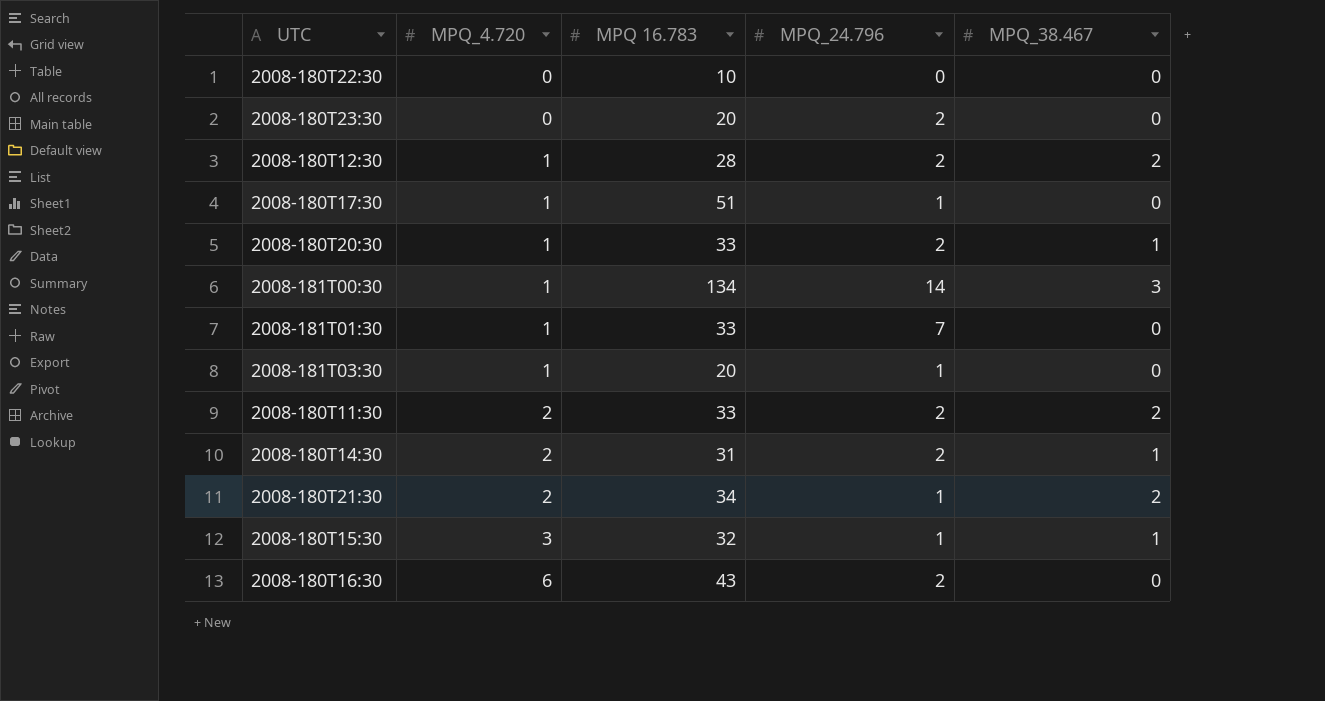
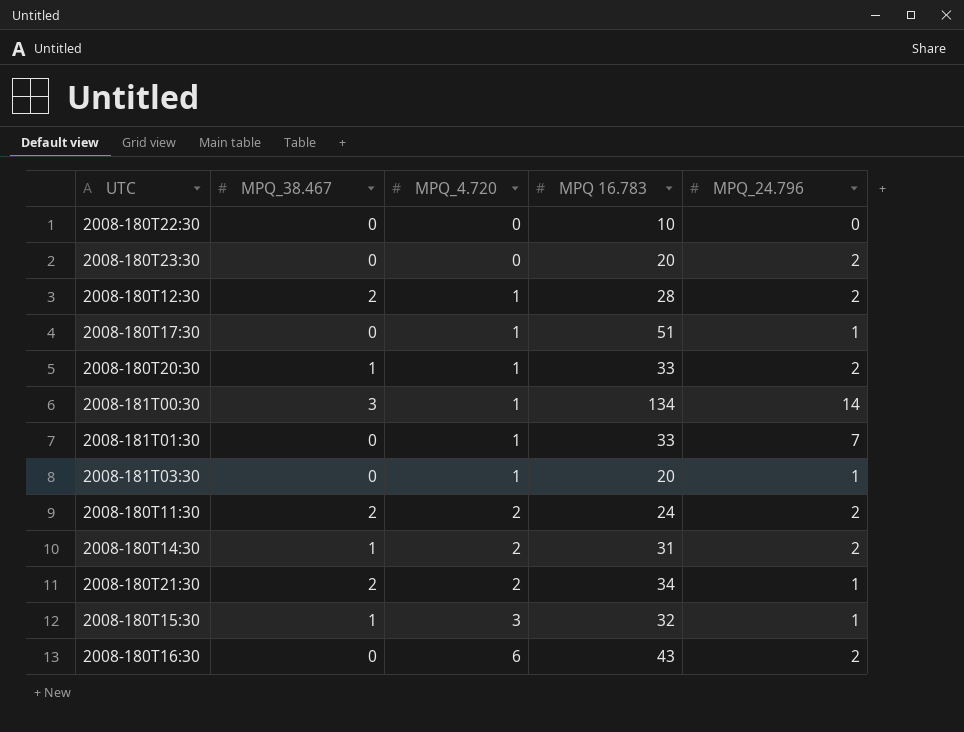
column MPQ_38.467 | position: 5 -> 2
2008-180T11:30 | MPQ 16.783: 33 -> 24

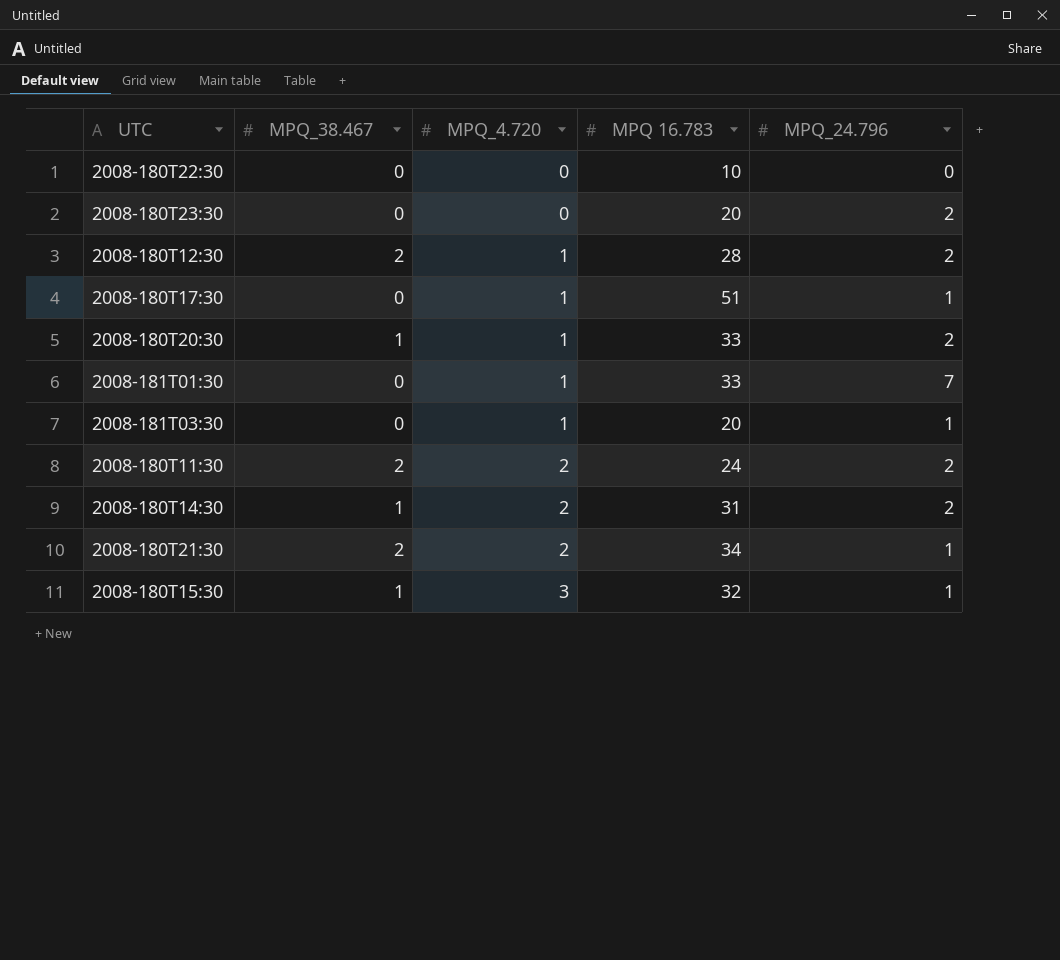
row 2008-181T00:30: 3 | 1 | 134 | 14 -> none
row 2008-180T16:30: 0 | 6 | 43 | 2 -> none

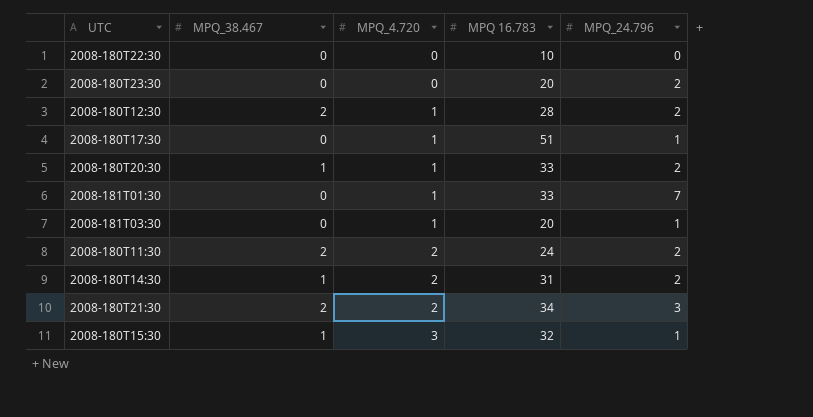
2008-180T21:30 | MPQ_24.796: 1 -> 3

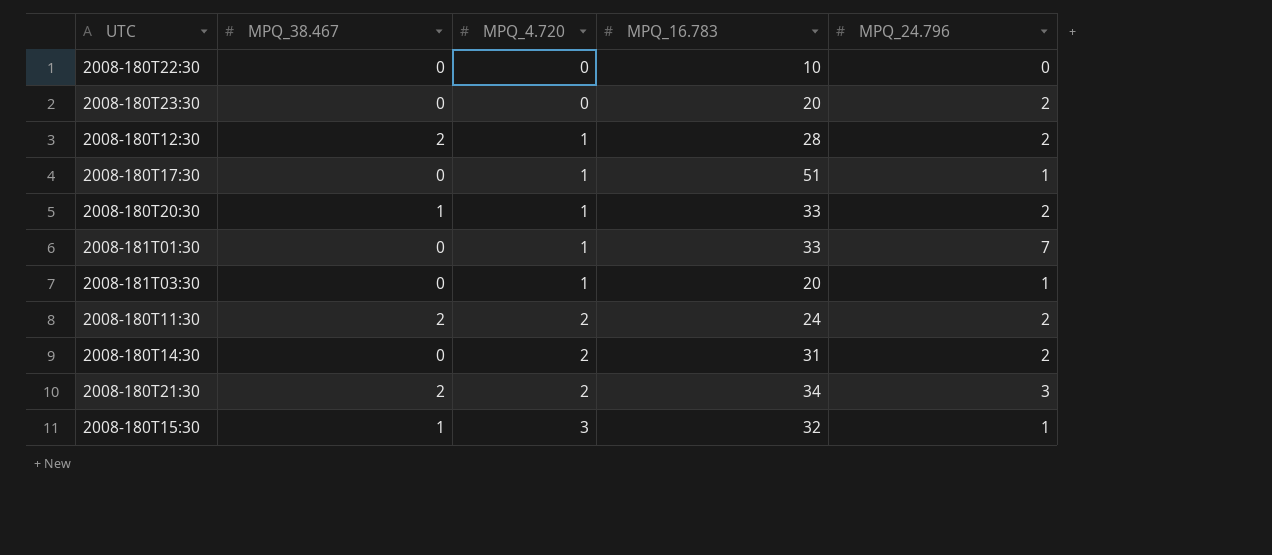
column name: MPQ 16.783 -> MPQ_16.783
2008-180T14:30 | MPQ_38.467: 1 -> 0

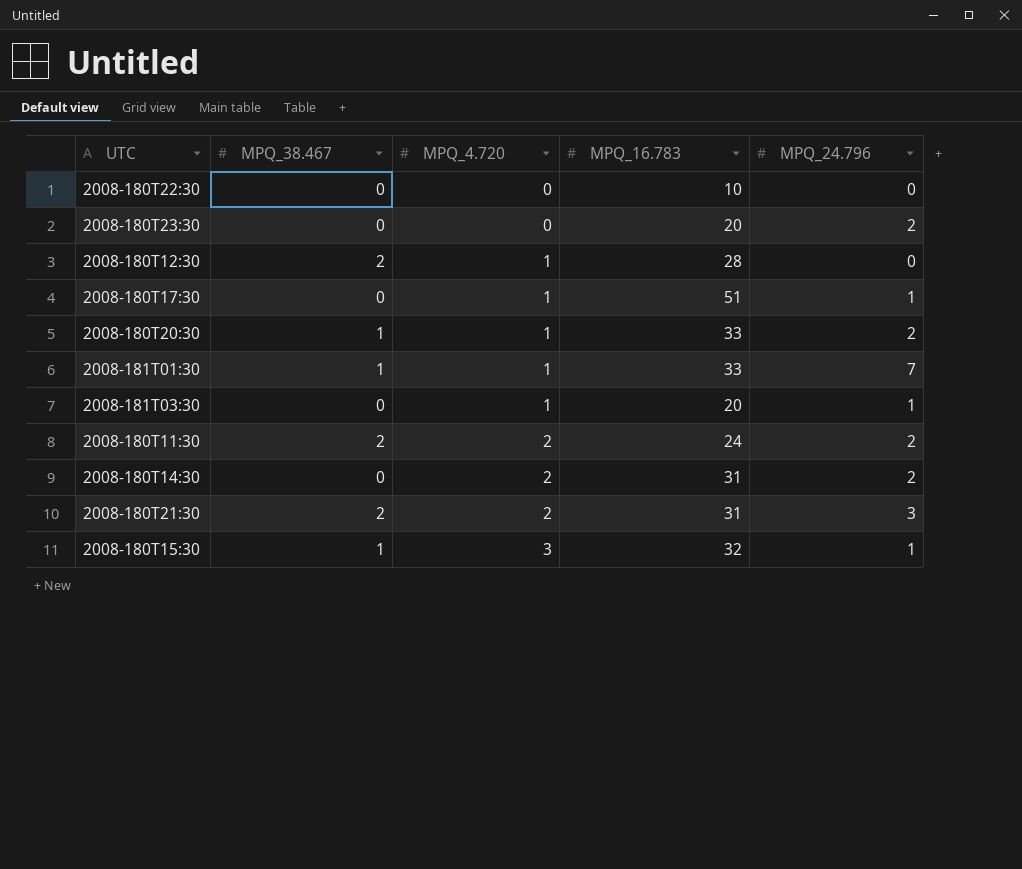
2008-180T12:30 | MPQ_24.796: 2 -> 0
2008-181T01:30 | MPQ_38.467: 0 -> 1
2008-180T21:30 | MPQ_16.783: 34 -> 31

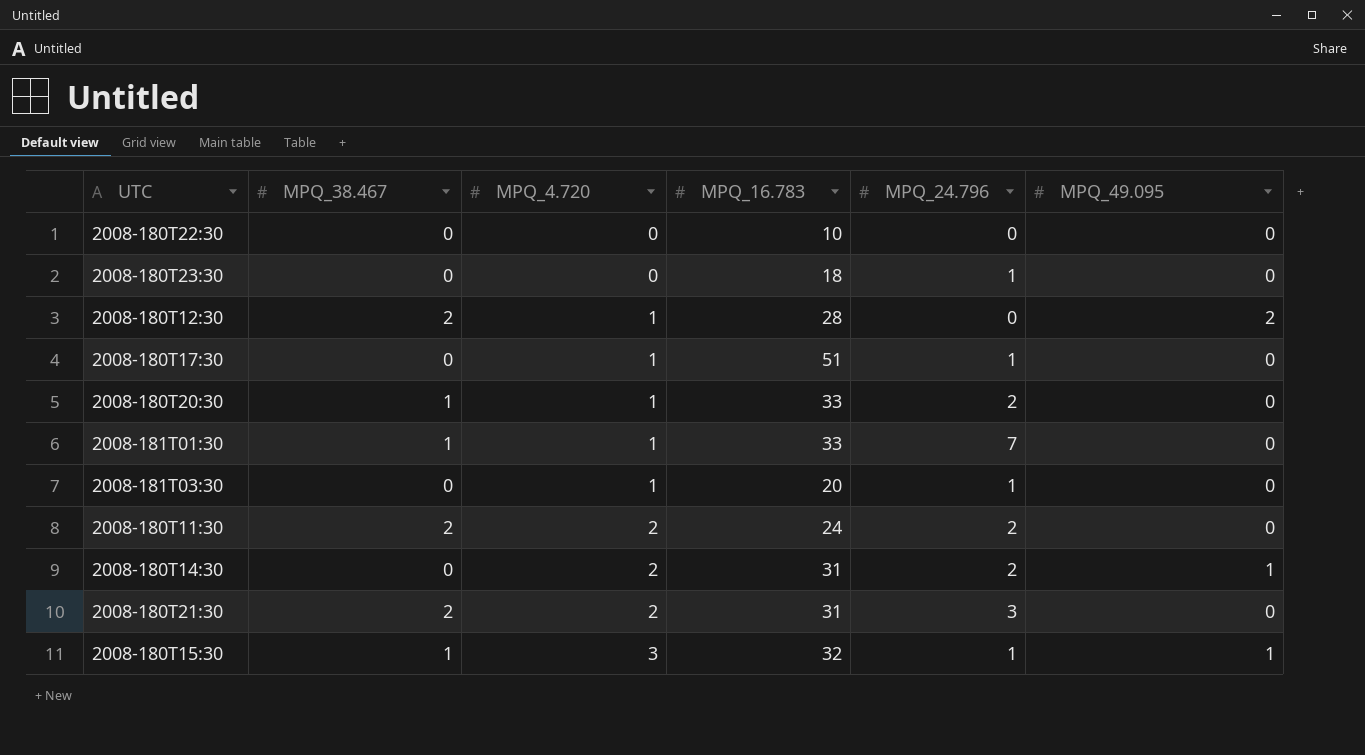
column MPQ_49.095 | position: none -> 6
2008-180T23:30 | MPQ_16.783: 20 -> 18
2008-180T23:30 | MPQ_24.796: 2 -> 1

